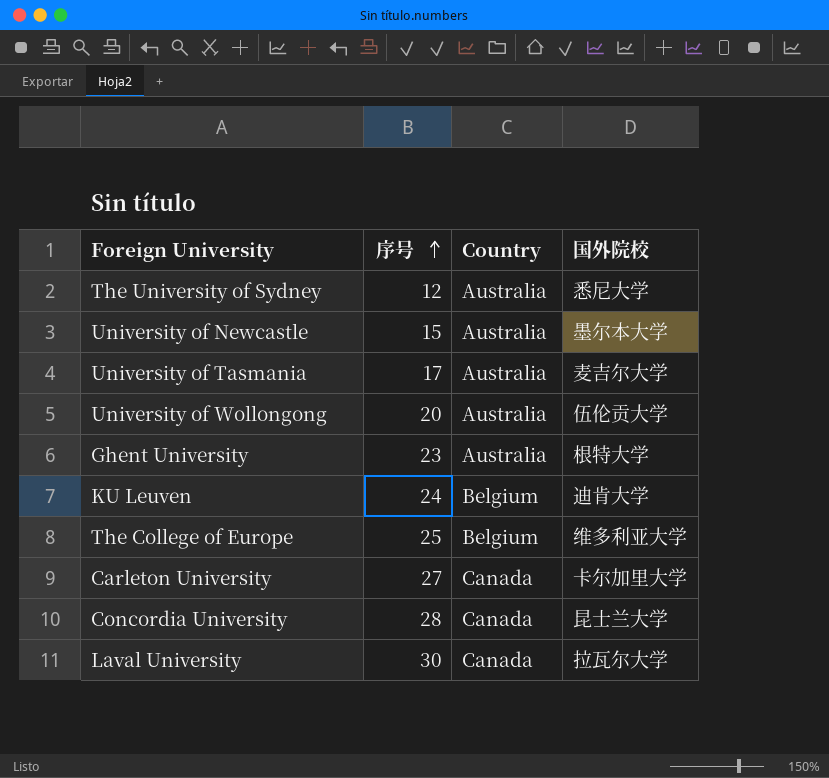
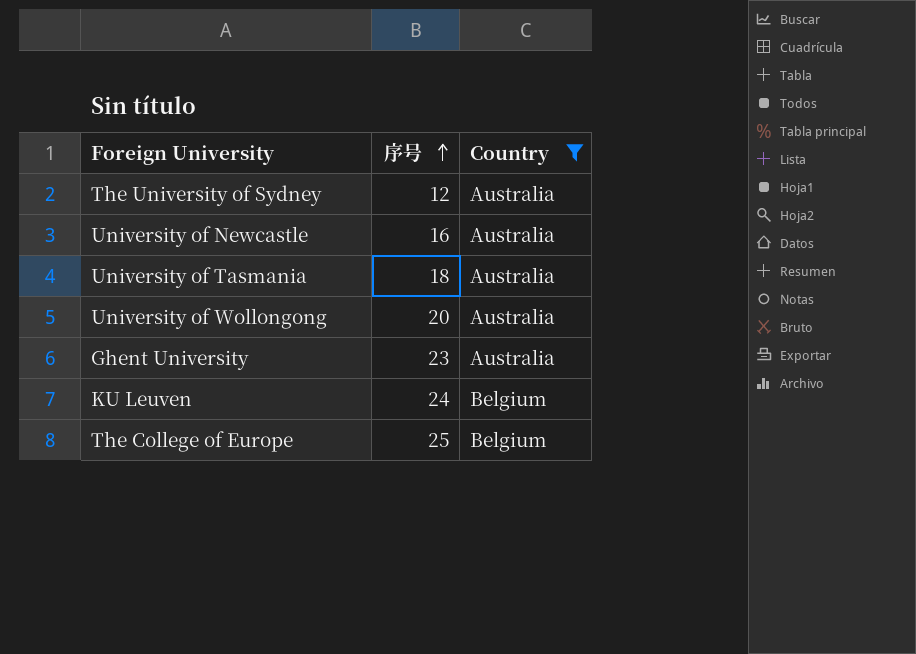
filter: none -> Country != Canada
column 国外院校 | position: 4 -> none
University of Newcastle | 序号: 15 -> 16
University of Tasmania | 序号: 17 -> 18

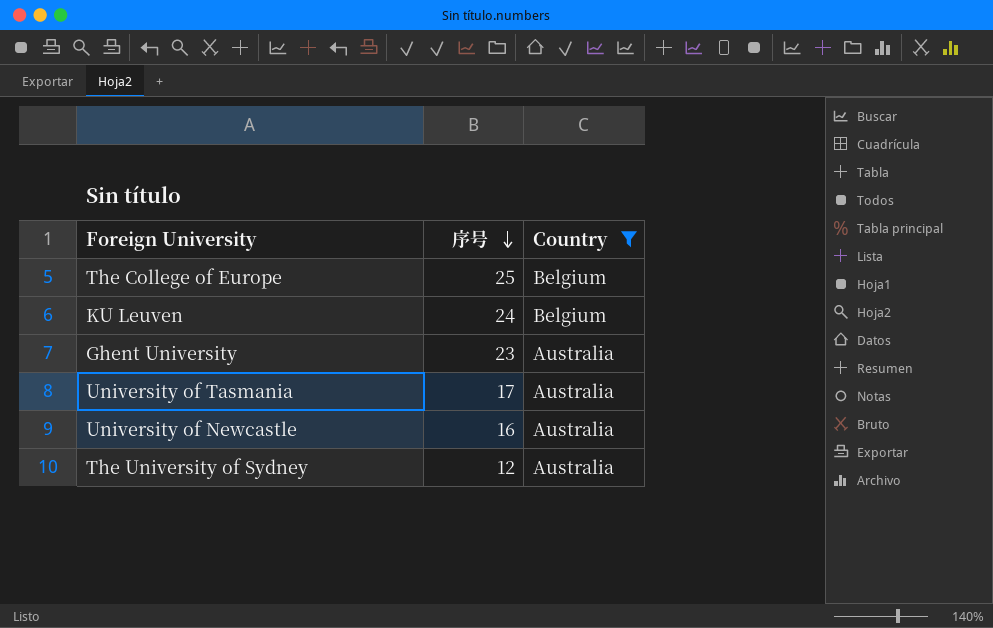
row order: 序号 ascending -> 序号 descending
row University of Wollongong: 20 | Australia -> none
University of Tasmania | 序号: 18 -> 17

